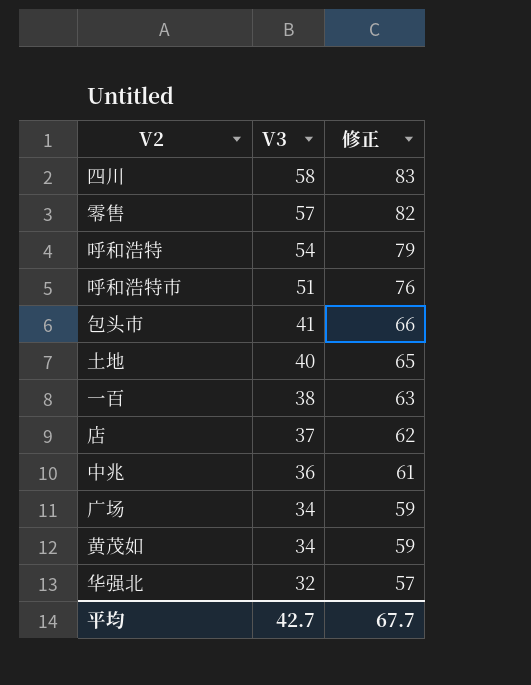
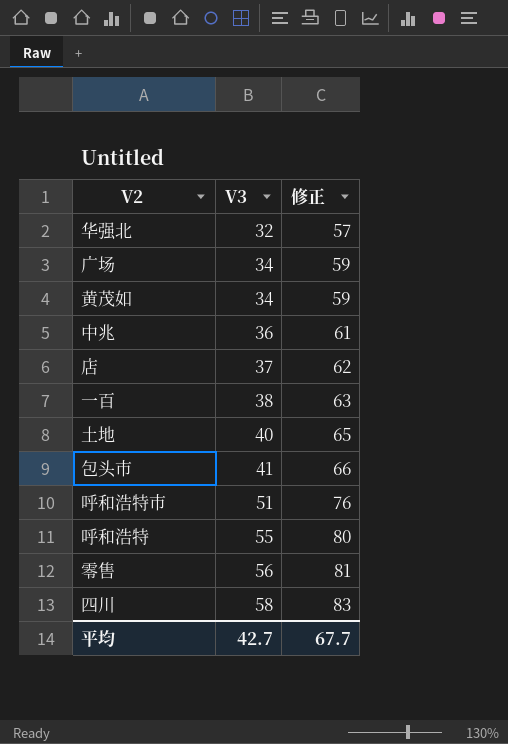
row order: V3 descending -> V3 ascending
呼和浩特 | V3: 54 -> 55
呼和浩特 | 修正: 79 -> 80
零售 | V3: 57 -> 56
零售 | 修正: 82 -> 81

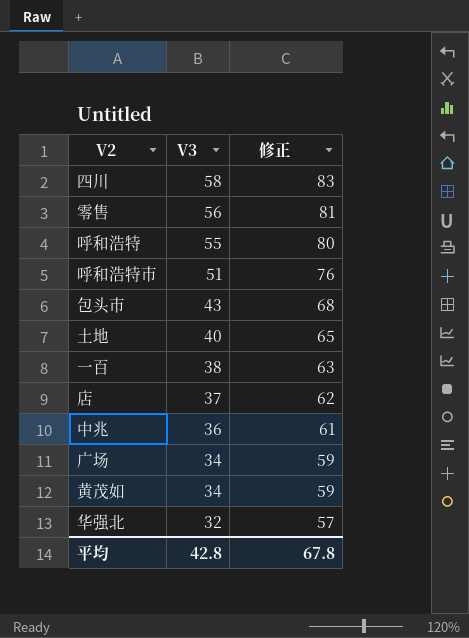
row order: V3 ascending -> V3 descending
包头市 | V3: 41 -> 43
包头市 | 修正: 66 -> 68
平均 | V3: 42.7 -> 42.8
平均 | 修正: 67.7 -> 67.8

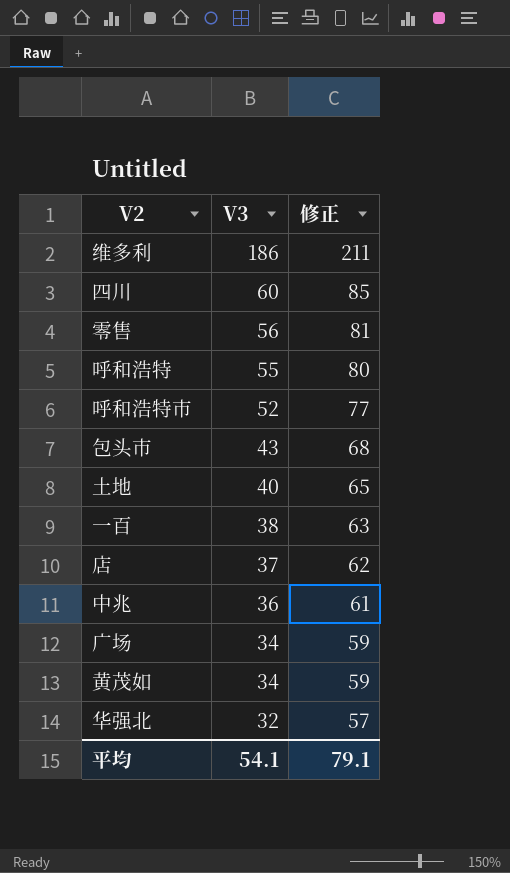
row 维多利: none -> 186 | 211
四川 | V3: 58 -> 60
四川 | 修正: 83 -> 85
呼和浩特市 | V3: 51 -> 52
呼和浩特市 | 修正: 76 -> 77
平均 | V3: 42.8 -> 54.1
平均 | 修正: 67.8 -> 79.1

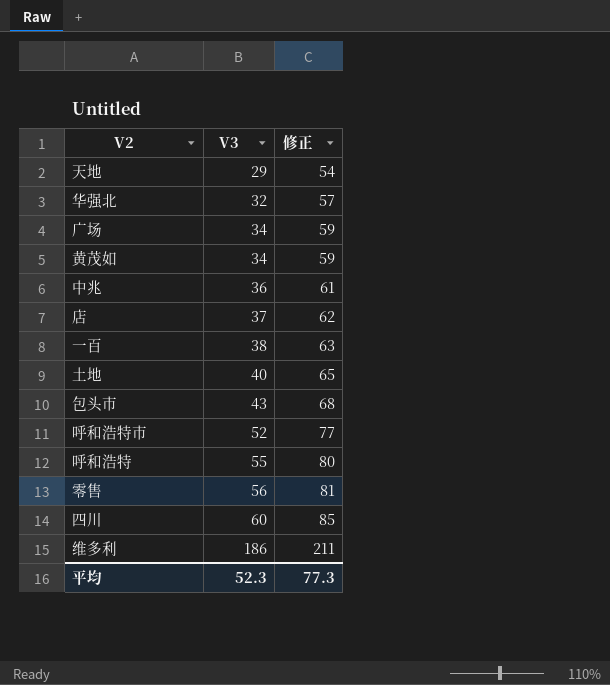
row order: V3 descending -> V3 ascending
row 天地: none -> 29 | 54
平均 | V3: 54.1 -> 52.3
平均 | 修正: 79.1 -> 77.3

